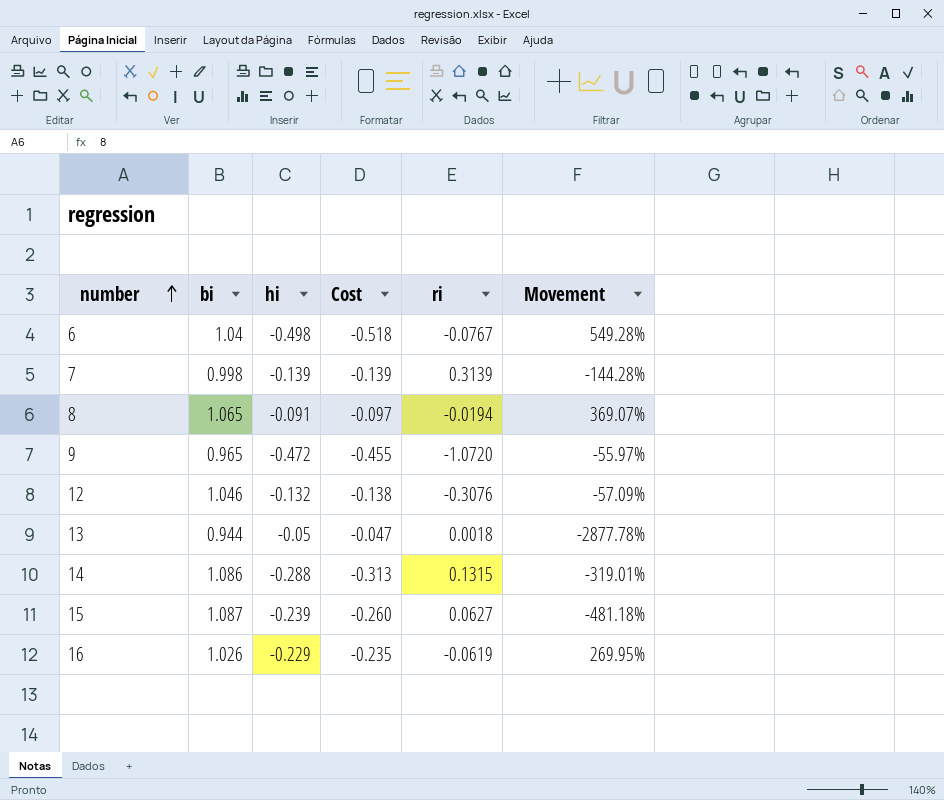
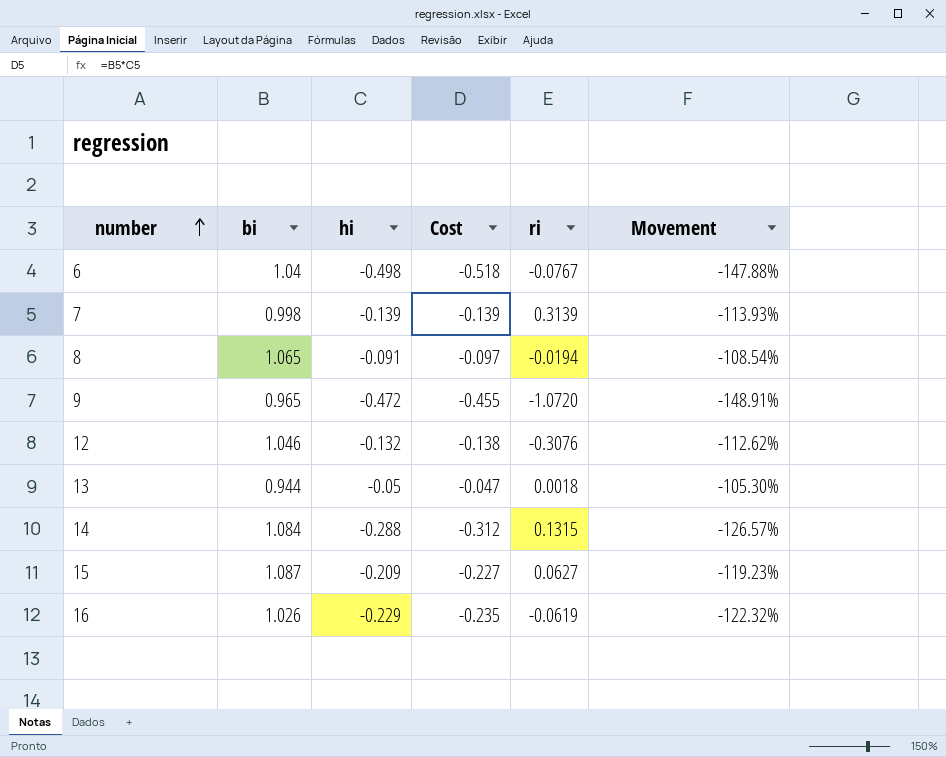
column Movement | formula: ([hi] - [ri]) / [ri] -> ([hi] - [bi]) / [bi]
14 | bi: 1.086 -> 1.084
14 | Cost: -0.313 -> -0.312
15 | hi: -0.239 -> -0.209
15 | Cost: -0.260 -> -0.227

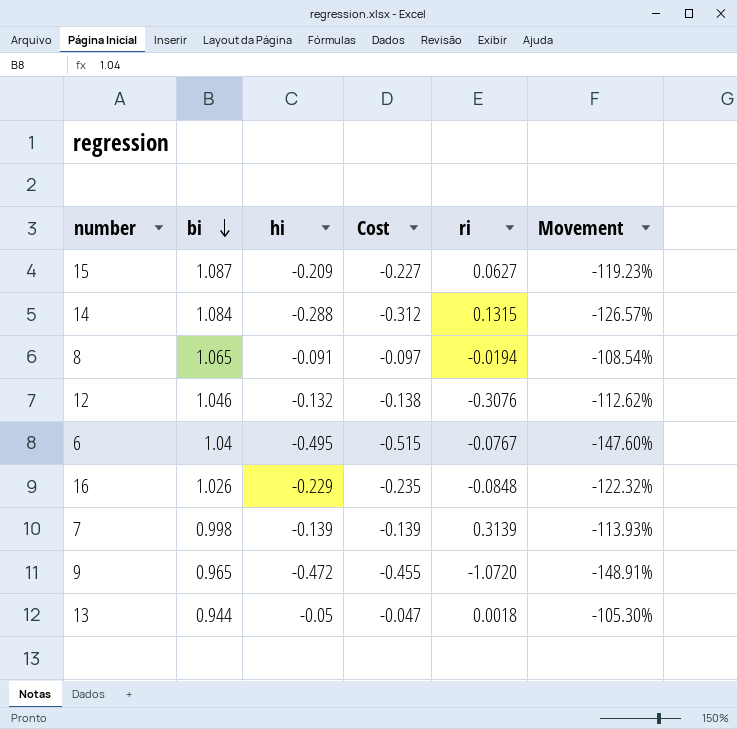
row order: number ascending -> bi descending
6 | hi: -0.498 -> -0.495
6 | Cost: -0.518 -> -0.515
6 | Movement: -147.88% -> -147.60%
16 | ri: -0.0619 -> -0.0848

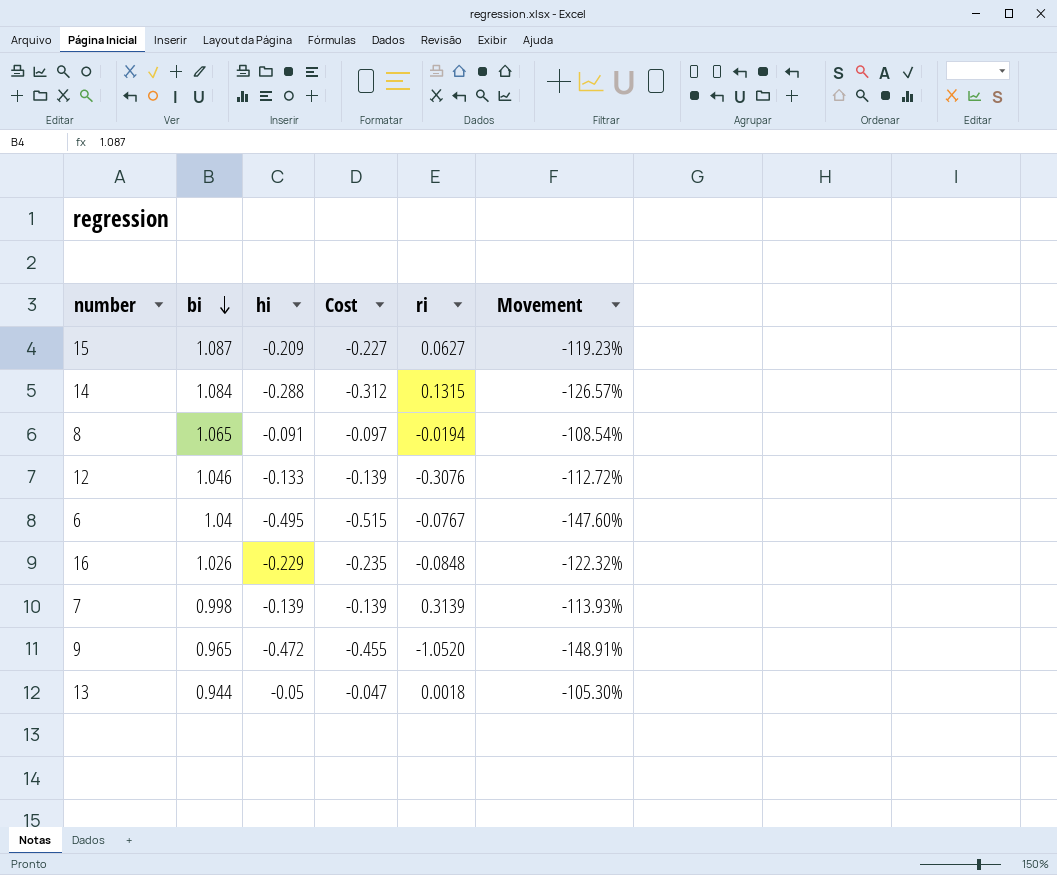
12 | hi: -0.132 -> -0.133
12 | Cost: -0.138 -> -0.139
12 | Movement: -112.62% -> -112.72%
9 | ri: -1.0720 -> -1.0520

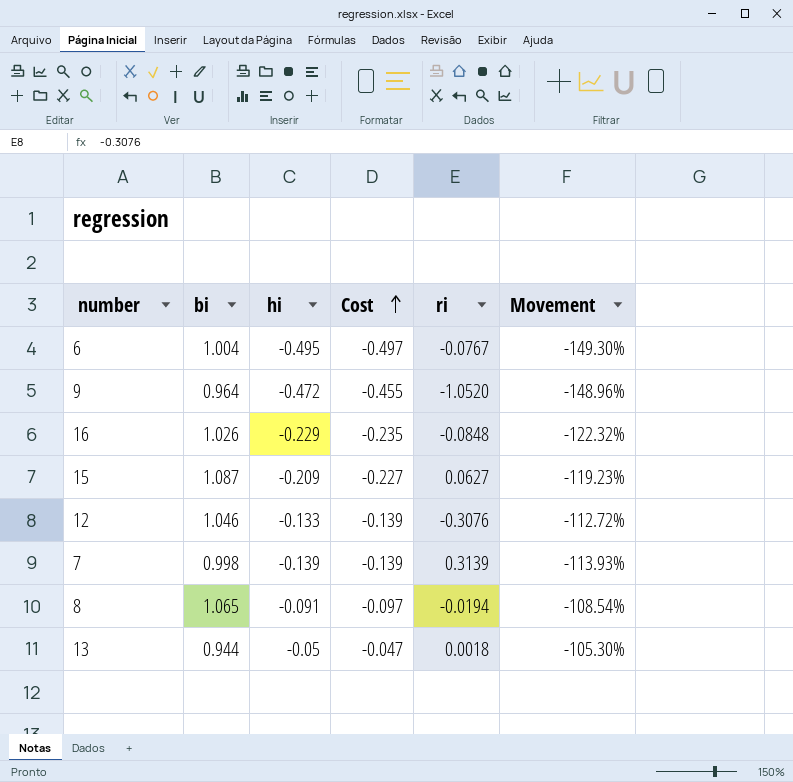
row order: bi descending -> Cost ascending
row 14: 1.084 | -0.288 | -0.312 | 0.1315 | -126.57% -> none
6 | bi: 1.04 -> 1.004
6 | Cost: -0.515 -> -0.497
6 | Movement: -147.60% -> -149.30%
9 | bi: 0.965 -> 0.964
9 | Movement: -148.91% -> -148.96%

